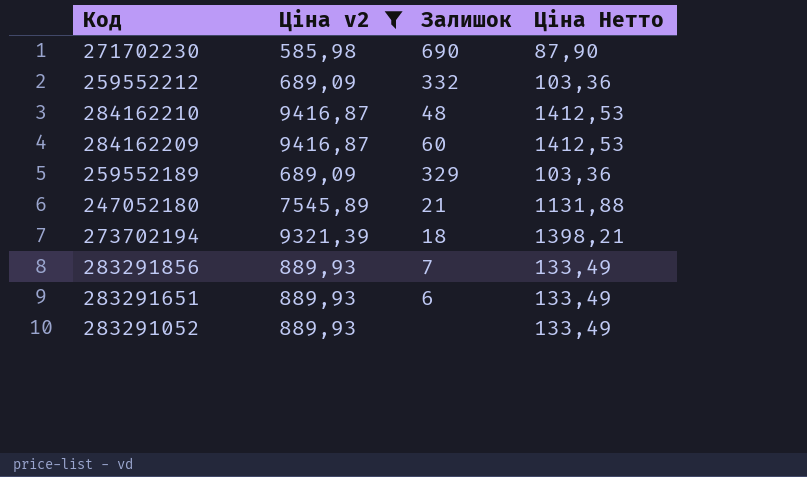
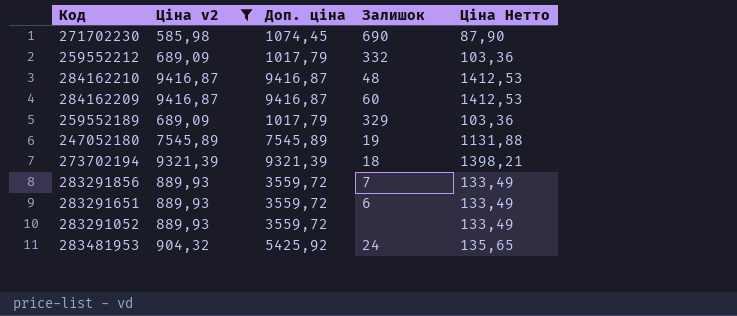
column Доп. ціна | position: none -> 3
247052180 | Залишок: 21 -> 19
row 283481953: none -> 904,32 | 5425,92 | 24 | 135,65

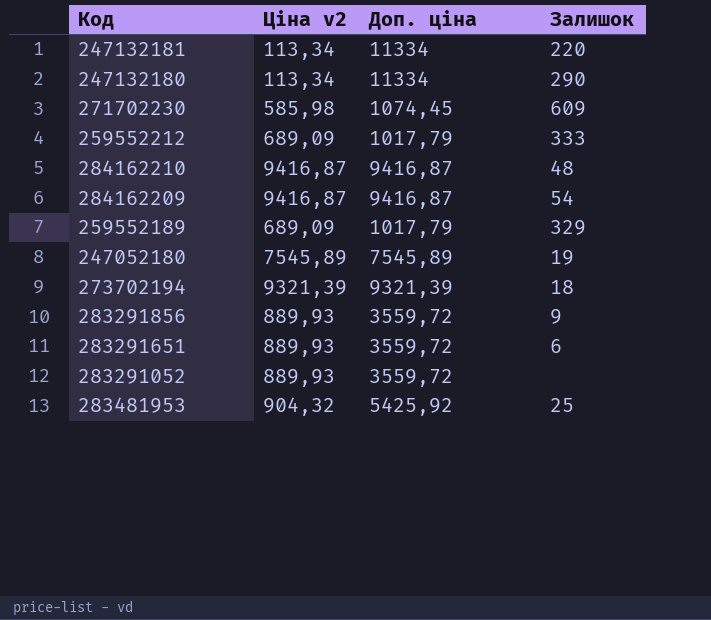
filter: Ціна v2 != 113,34 -> none
column Ціна Нетто | formula: [Ціна v2] * 0,15 -> none
271702230 | Залишок: 690 -> 609
259552212 | Залишок: 332 -> 333
284162209 | Залишок: 60 -> 54
283291856 | Залишок: 7 -> 9
283481953 | Залишок: 24 -> 25

